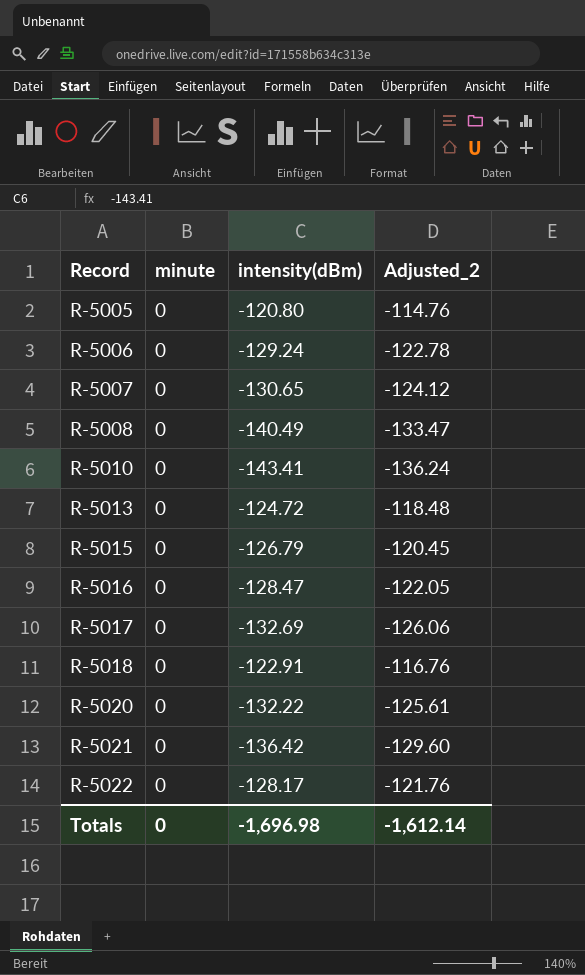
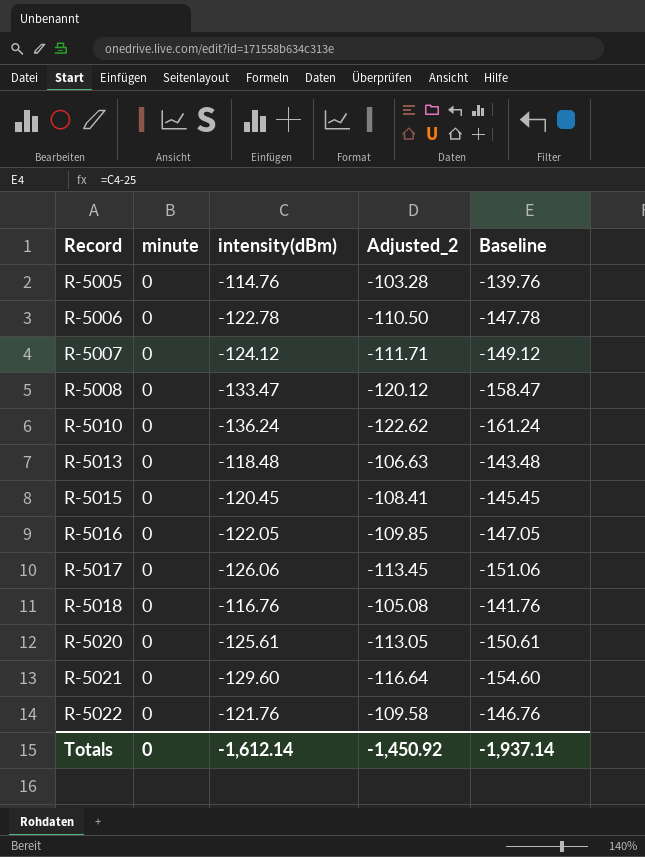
column Adjusted_2 | formula: [intensity(dBm)] * 0.95 -> [intensity(dBm)] * 0.9
column Baseline | formula: none -> [intensity(dBm)] - 25
R-5005 | intensity(dBm): -120.80 -> -114.76
R-5006 | intensity(dBm): -129.24 -> -122.78
R-5007 | intensity(dBm): -130.65 -> -124.12
R-5008 | intensity(dBm): -140.49 -> -133.47
R-5010 | intensity(dBm): -143.41 -> -136.24
R-5013 | intensity(dBm): -124.72 -> -118.48
R-5015 | intensity(dBm): -126.79 -> -120.45
R-5016 | intensity(dBm): -128.47 -> -122.05
R-5017 | intensity(dBm): -132.69 -> -126.06
R-5018 | intensity(dBm): -122.91 -> -116.76
R-5020 | intensity(dBm): -132.22 -> -125.61
R-5021 | intensity(dBm): -136.42 -> -129.60
R-5022 | intensity(dBm): -128.17 -> -121.76
Totals | intensity(dBm): -1,696.98 -> -1,612.14
Totals | Adjusted_2: -1,612.14 -> -1,450.92

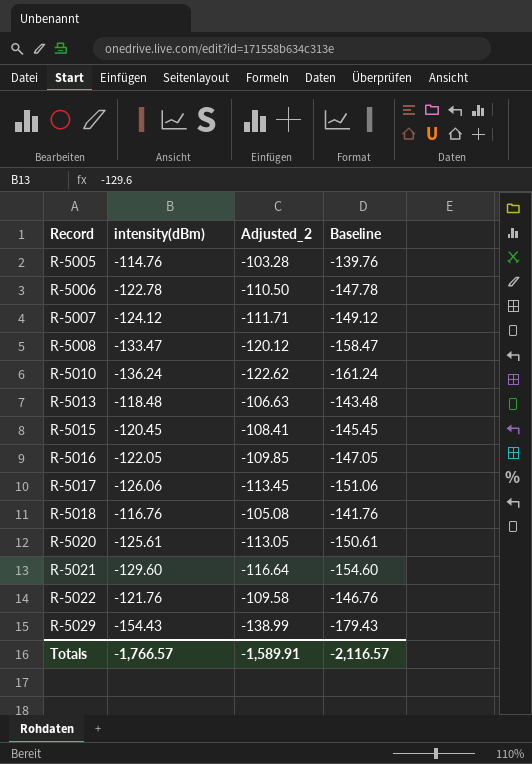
column minute | position: 2 -> none
row R-5029: none -> -154.43 | -138.99 | -179.43
Totals | intensity(dBm): -1,612.14 -> -1,766.57
Totals | Adjusted_2: -1,450.92 -> -1,589.91
Totals | Baseline: -1,937.14 -> -2,116.57

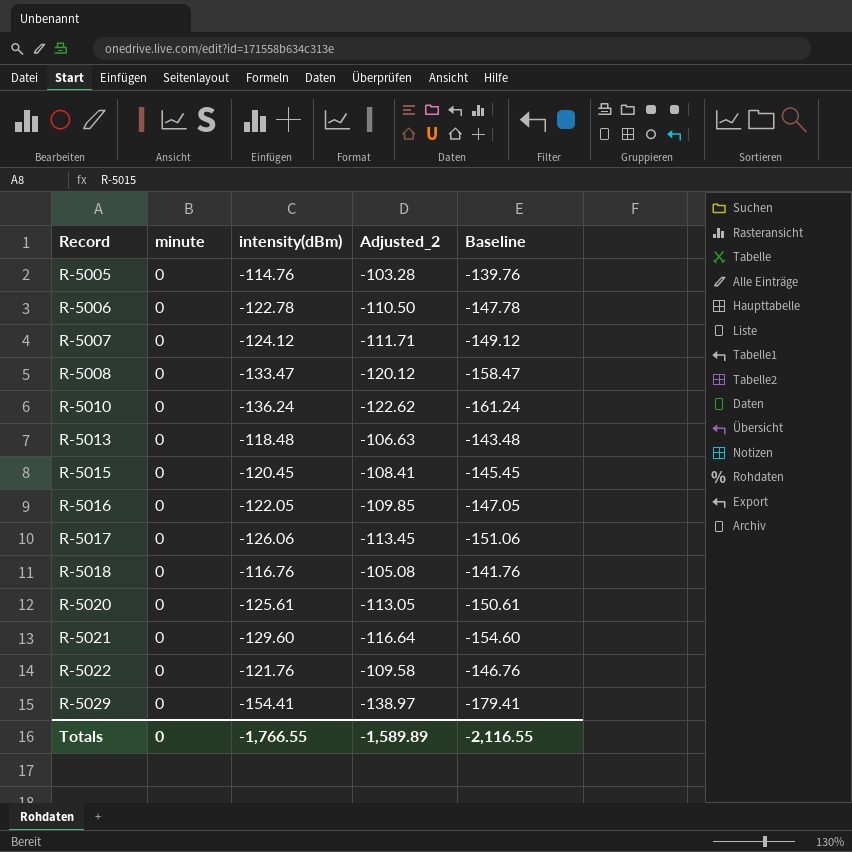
column minute | position: none -> 2
R-5029 | intensity(dBm): -154.43 -> -154.41
R-5029 | Adjusted_2: -138.99 -> -138.97
R-5029 | Baseline: -179.43 -> -179.41
Totals | intensity(dBm): -1,766.57 -> -1,766.55
Totals | Adjusted_2: -1,589.91 -> -1,589.89
Totals | Baseline: -2,116.57 -> -2,116.55

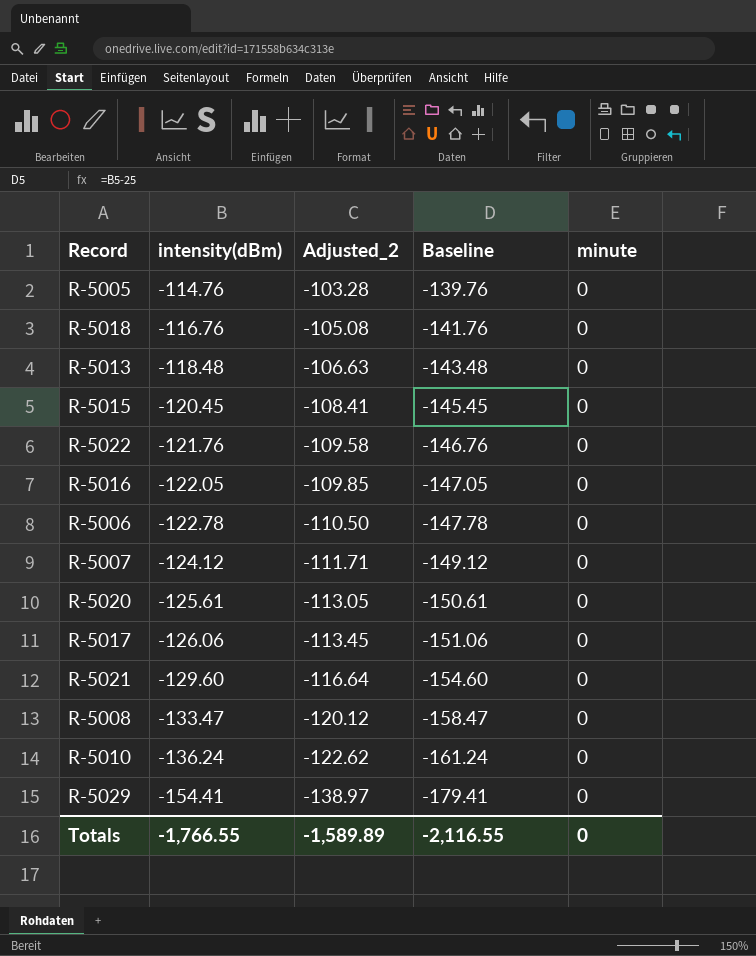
row order: Record ascending -> intensity(dBm) descending
column minute | position: 2 -> 5

